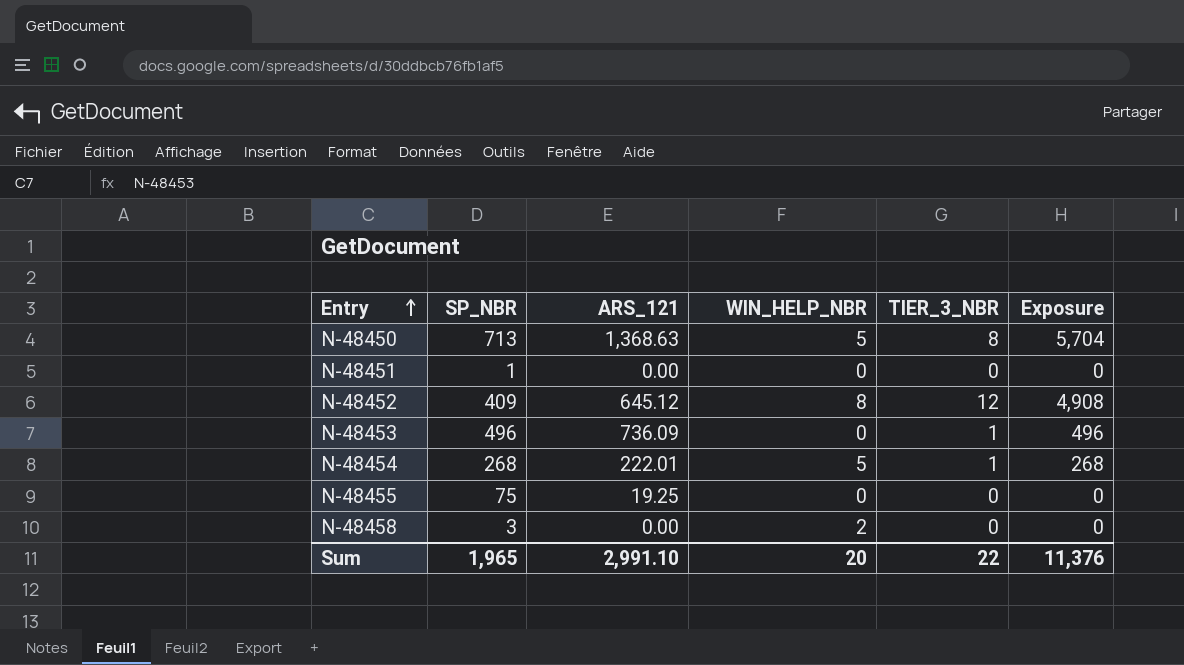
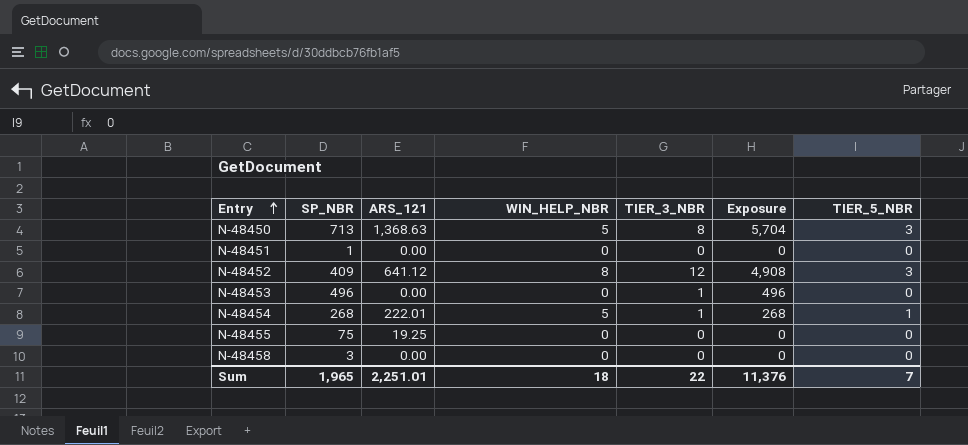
column TIER_5_NBR | position: none -> 7
N-48452 | ARS_121: 645.12 -> 641.12
N-48453 | ARS_121: 736.09 -> 0.00
N-48458 | WIN_HELP_NBR: 2 -> 0
Sum | ARS_121: 2,991.10 -> 2,251.01
Sum | WIN_HELP_NBR: 20 -> 18

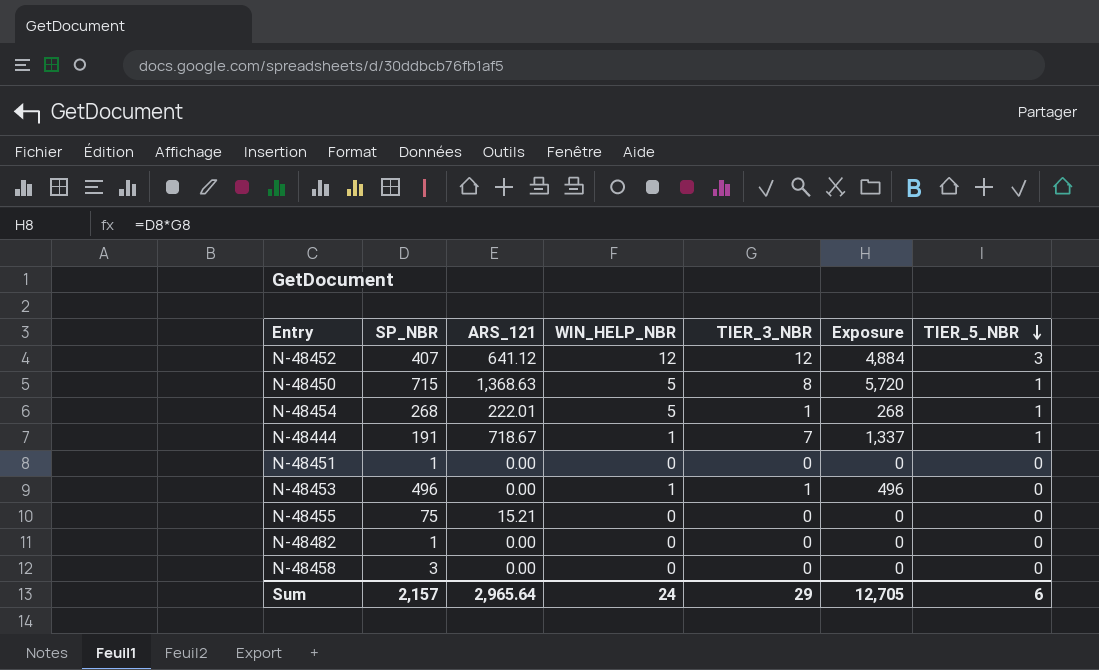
row order: Entry ascending -> TIER_5_NBR descending
N-48452 | SP_NBR: 409 -> 407
N-48452 | WIN_HELP_NBR: 8 -> 12
N-48452 | Exposure: 4,908 -> 4,884
N-48450 | SP_NBR: 713 -> 715
N-48450 | Exposure: 5,704 -> 5,720
N-48450 | TIER_5_NBR: 3 -> 1
row N-48444: none -> 191 | 718.67 | 1 | 7 | 1,337 | 1
N-48453 | WIN_HELP_NBR: 0 -> 1
N-48455 | ARS_121: 19.25 -> 15.21
row N-48482: none -> 1 | 0.00 | 0 | 0 | 0 | 0
Sum | SP_NBR: 1,965 -> 2,157
Sum | ARS_121: 2,251.01 -> 2,965.64
Sum | WIN_HELP_NBR: 18 -> 24
Sum | TIER_3_NBR: 22 -> 29
Sum | Exposure: 11,376 -> 12,705
Sum | TIER_5_NBR: 7 -> 6

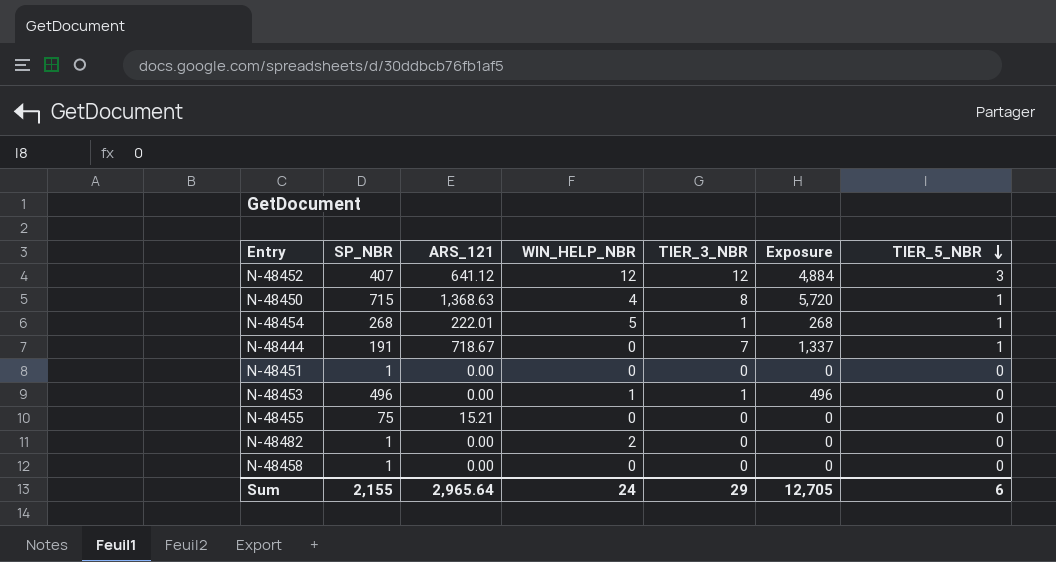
N-48450 | WIN_HELP_NBR: 5 -> 4
N-48444 | WIN_HELP_NBR: 1 -> 0
N-48482 | WIN_HELP_NBR: 0 -> 2
N-48458 | SP_NBR: 3 -> 1
Sum | SP_NBR: 2,157 -> 2,155

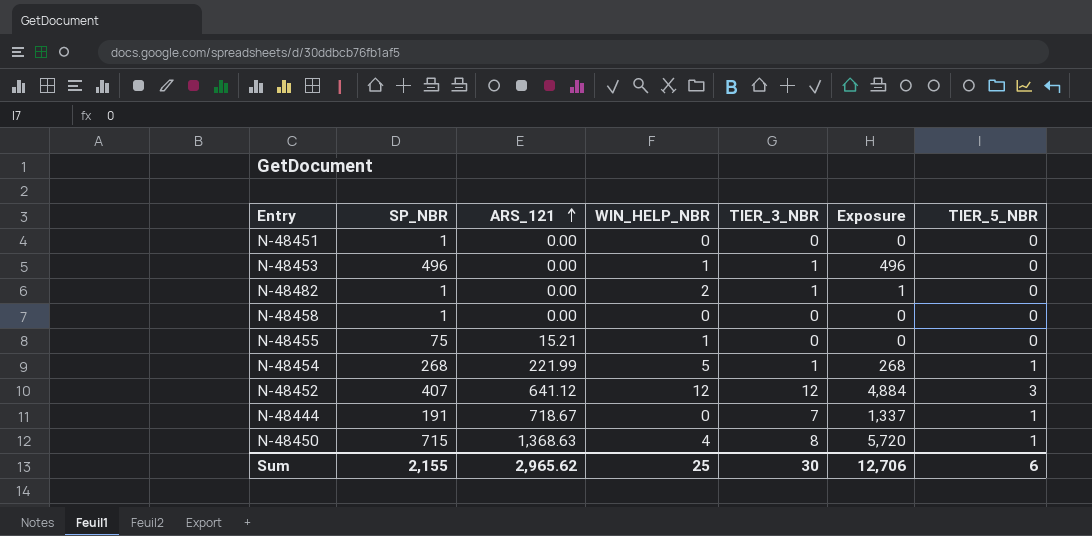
row order: TIER_5_NBR descending -> ARS_121 ascending
N-48482 | TIER_3_NBR: 0 -> 1
N-48482 | Exposure: 0 -> 1
N-48455 | WIN_HELP_NBR: 0 -> 1
N-48454 | ARS_121: 222.01 -> 221.99
Sum | ARS_121: 2,965.64 -> 2,965.62
Sum | WIN_HELP_NBR: 24 -> 25
Sum | TIER_3_NBR: 29 -> 30
Sum | Exposure: 12,705 -> 12,706

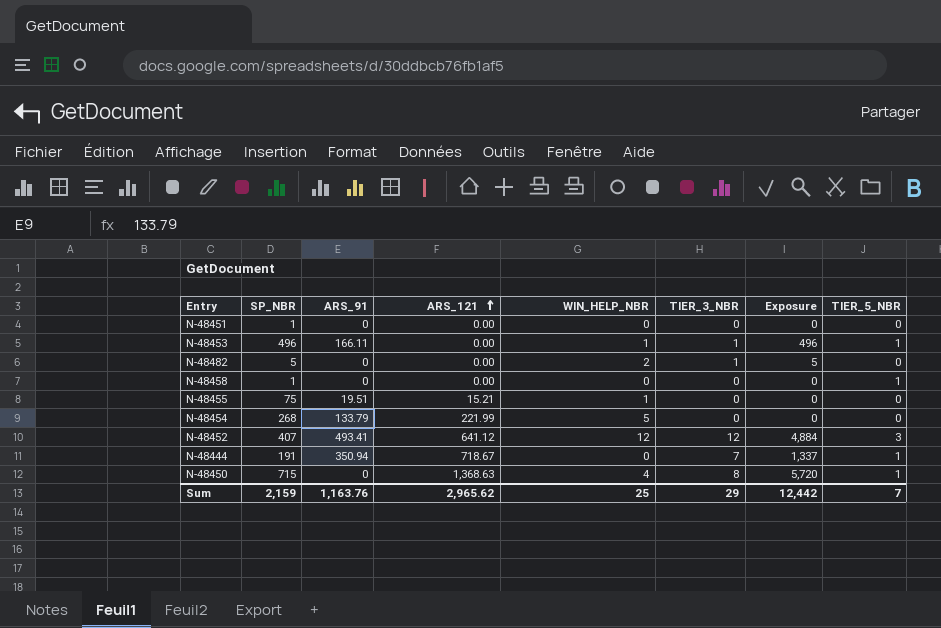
column ARS_91 | position: none -> 3
N-48453 | TIER_5_NBR: 0 -> 1
N-48482 | SP_NBR: 1 -> 5
N-48482 | Exposure: 1 -> 5
N-48458 | TIER_5_NBR: 0 -> 1
N-48454 | TIER_3_NBR: 1 -> 0
N-48454 | Exposure: 268 -> 0
N-48454 | TIER_5_NBR: 1 -> 0
Sum | SP_NBR: 2,155 -> 2,159
Sum | TIER_3_NBR: 30 -> 29
Sum | Exposure: 12,706 -> 12,442
Sum | TIER_5_NBR: 6 -> 7

